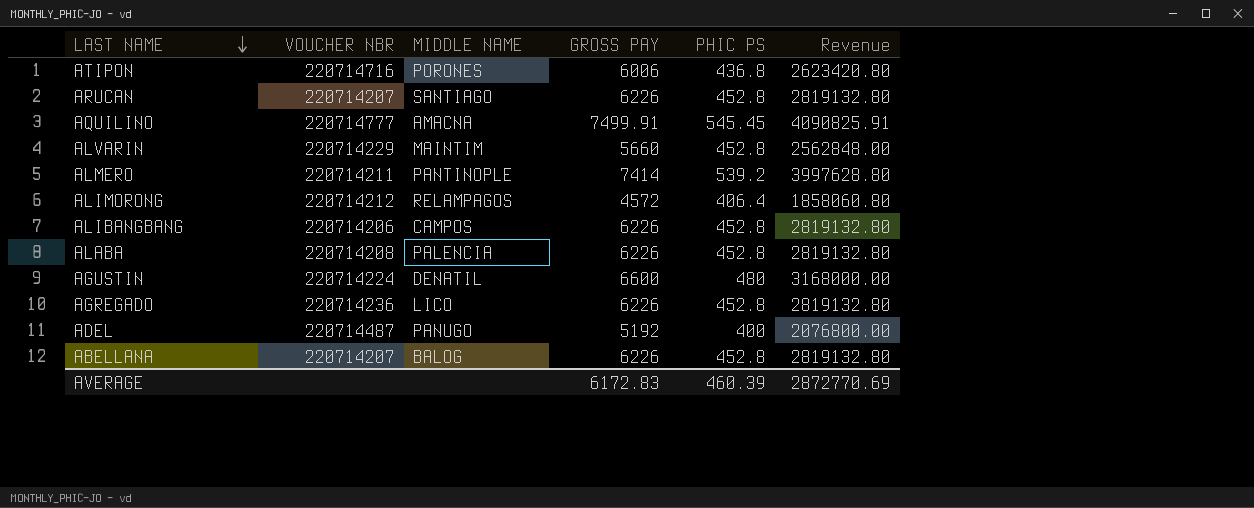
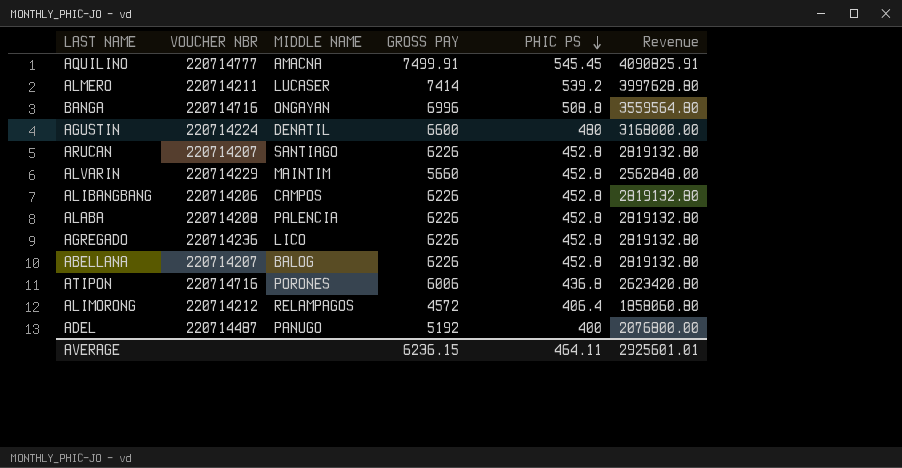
row order: LAST NAME descending -> PHIC PS descending
ALMERO | MIDDLE NAME: PANTINOPLE -> LUCASER
row BANGA: none -> 220714716 | ONGAYAN | 6996 | 508.8 | 3559564.80
AVERAGE | GROSS PAY: 6172.83 -> 6236.15
AVERAGE | PHIC PS: 460.39 -> 464.11
AVERAGE | Revenue: 2872770.69 -> 2925601.01

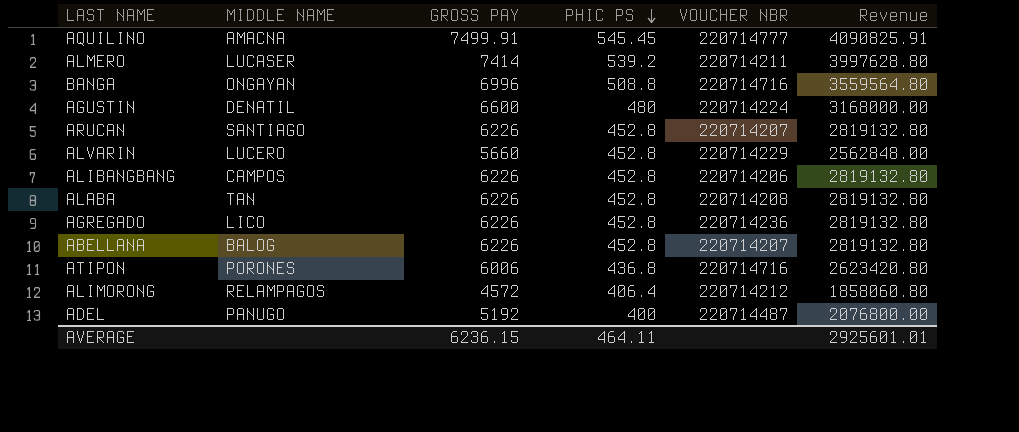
column VOUCHER NBR | position: 2 -> 5
ALVARIN | MIDDLE NAME: MAINTIM -> LUCERO
ALABA | MIDDLE NAME: PALENCIA -> TAN

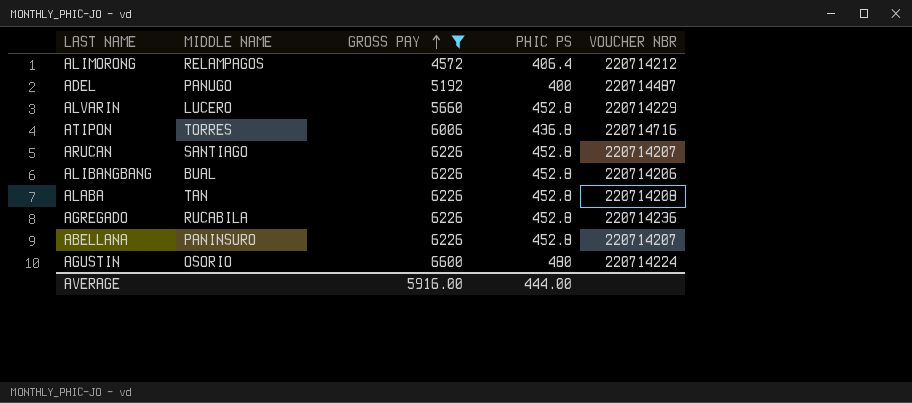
filter: none -> GROSS PAY <= 6600
row order: PHIC PS descending -> GROSS PAY ascending
column Revenue | formula: [GROSS PAY] * [PHIC PS] -> none
ATIPON | MIDDLE NAME: PORONES -> TORRES
ALIBANGBANG | MIDDLE NAME: CAMPOS -> BUAL
AGREGADO | MIDDLE NAME: LICO -> RUCABILA
ABELLANA | MIDDLE NAME: BALOG -> PANINSURO
AGUSTIN | MIDDLE NAME: DENATIL -> OSORIO
AVERAGE | GROSS PAY: 6236.15 -> 5916.00
AVERAGE | PHIC PS: 464.11 -> 444.00

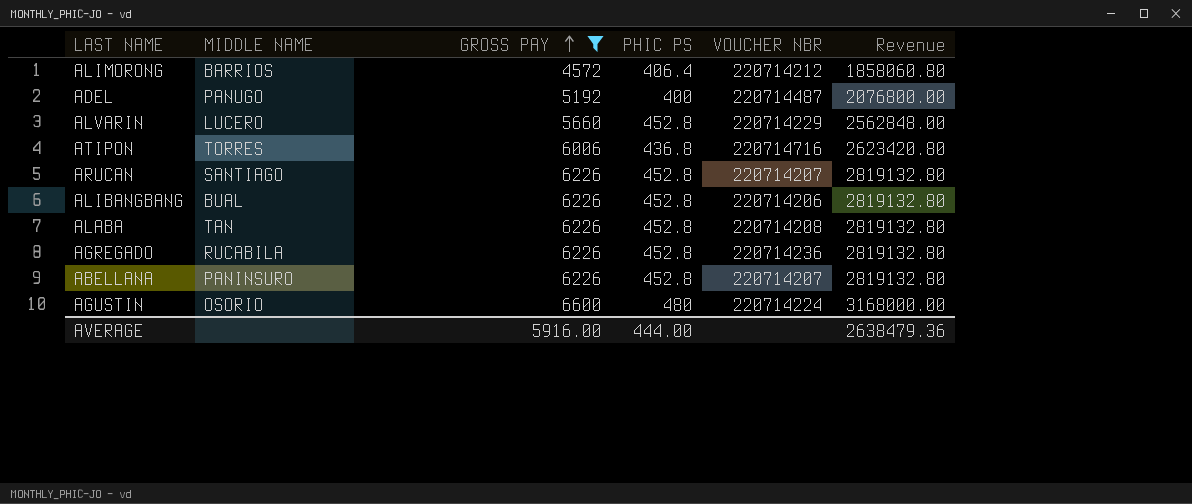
column Revenue | formula: none -> [GROSS PAY] * [PHIC PS]
ALIMORONG | MIDDLE NAME: RELAMPAGOS -> BARRIOS

